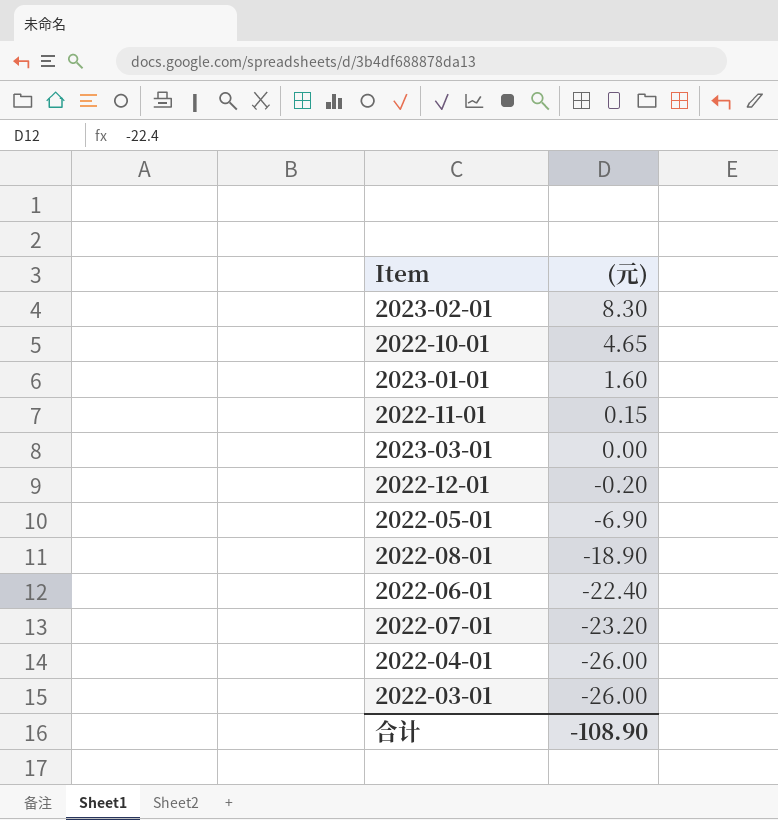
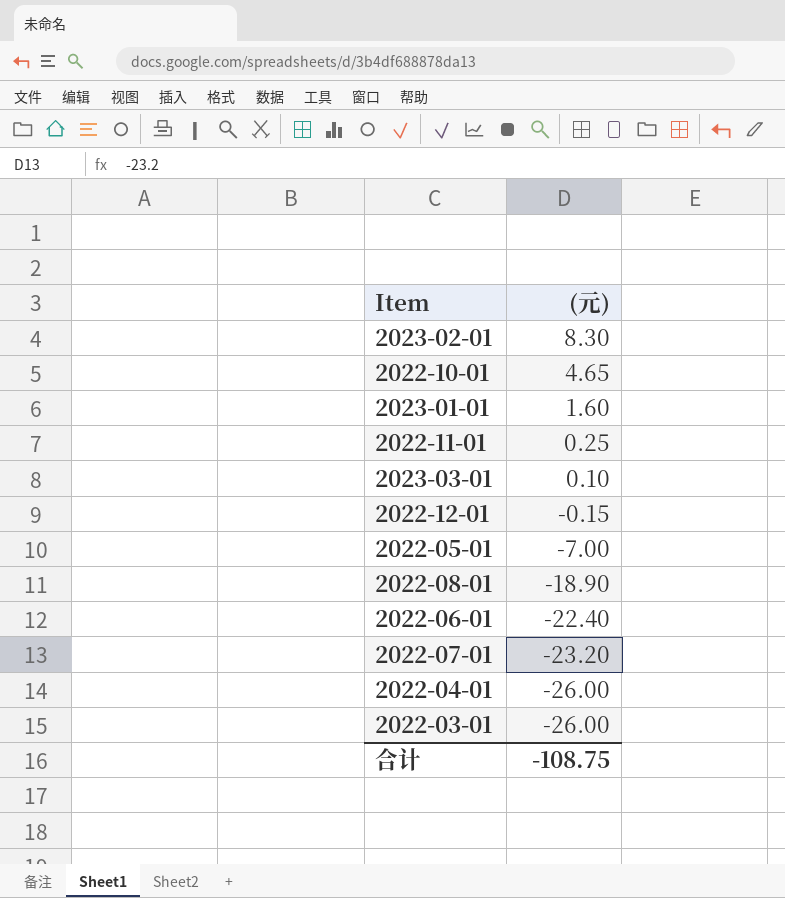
2022-11-01 | (元): 0.15 -> 0.25
2023-03-01 | (元): 0.00 -> 0.10
2022-12-01 | (元): -0.20 -> -0.15
2022-05-01 | (元): -6.90 -> -7.00
合计 | (元): -108.90 -> -108.75

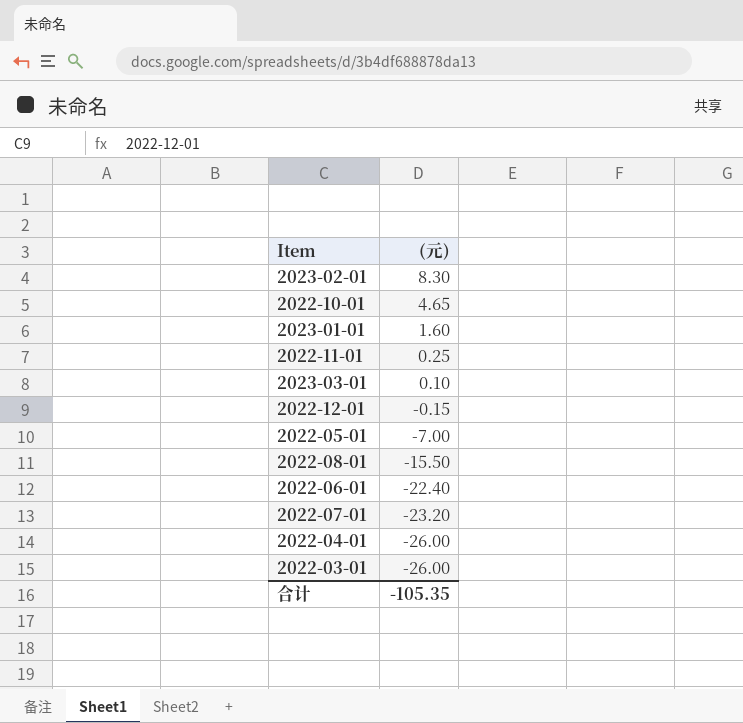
2022-08-01 | (元): -18.90 -> -15.50
合计 | (元): -108.75 -> -105.35

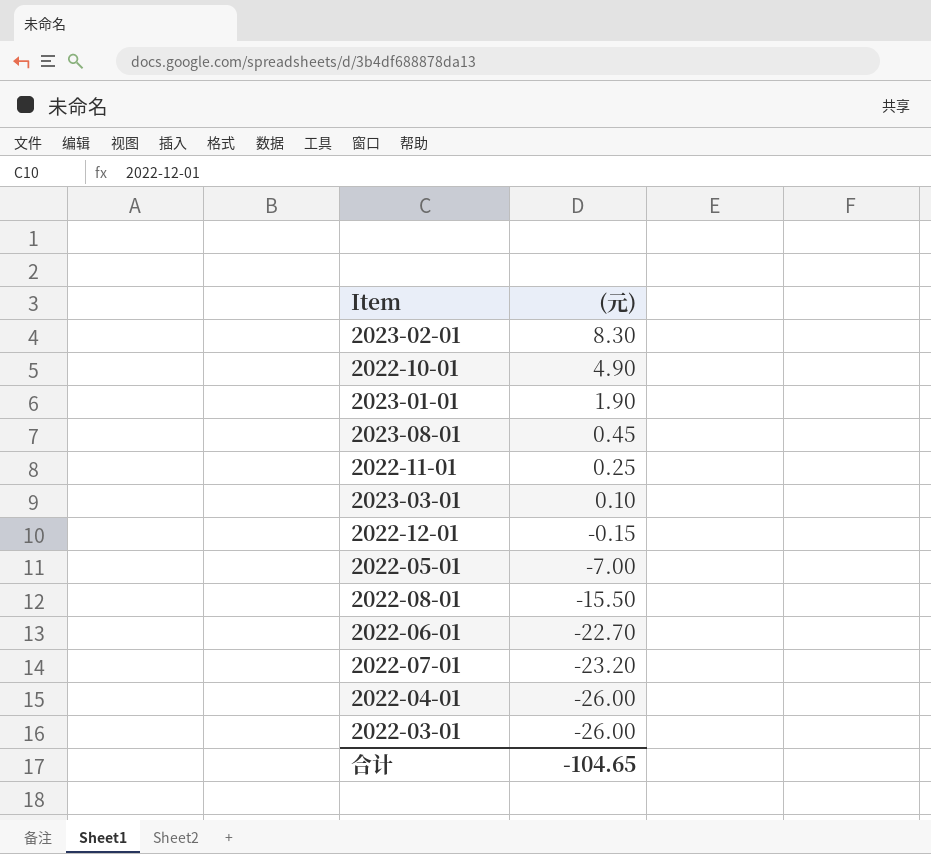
2022-10-01 | (元): 4.65 -> 4.90
2023-01-01 | (元): 1.60 -> 1.90
row 2023-08-01: none -> 0.45
2022-06-01 | (元): -22.40 -> -22.70
合计 | (元): -105.35 -> -104.65

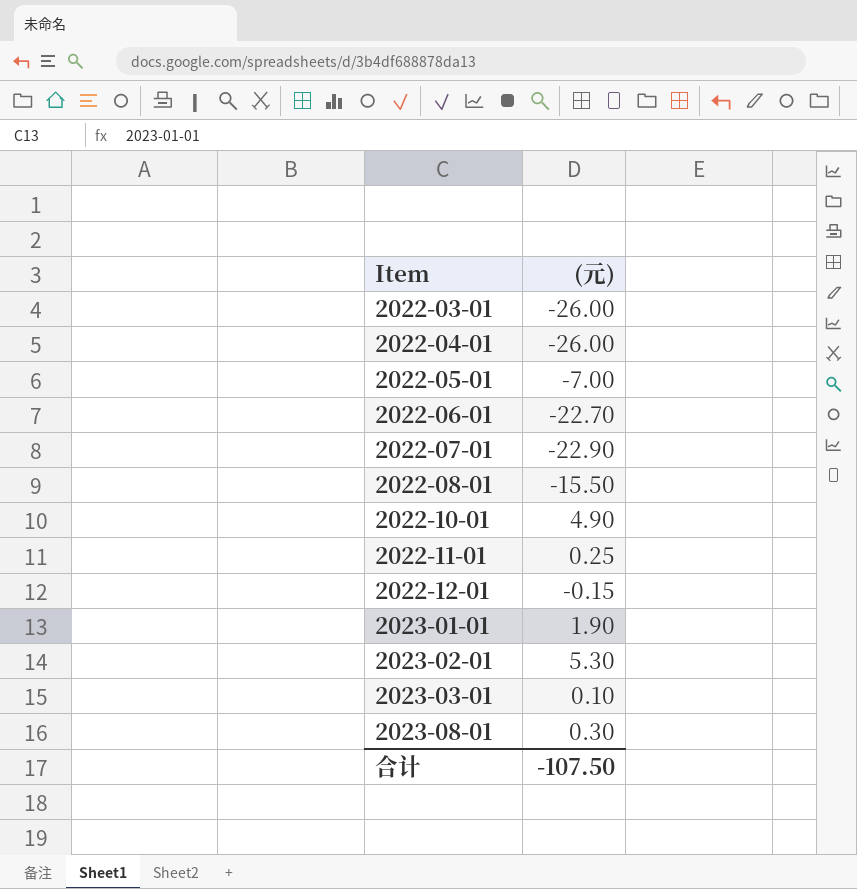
row order: (元) descending -> Item ascending
2022-07-01 | (元): -23.20 -> -22.90
2023-02-01 | (元): 8.30 -> 5.30
2023-08-01 | (元): 0.45 -> 0.30
合计 | (元): -104.65 -> -107.50

